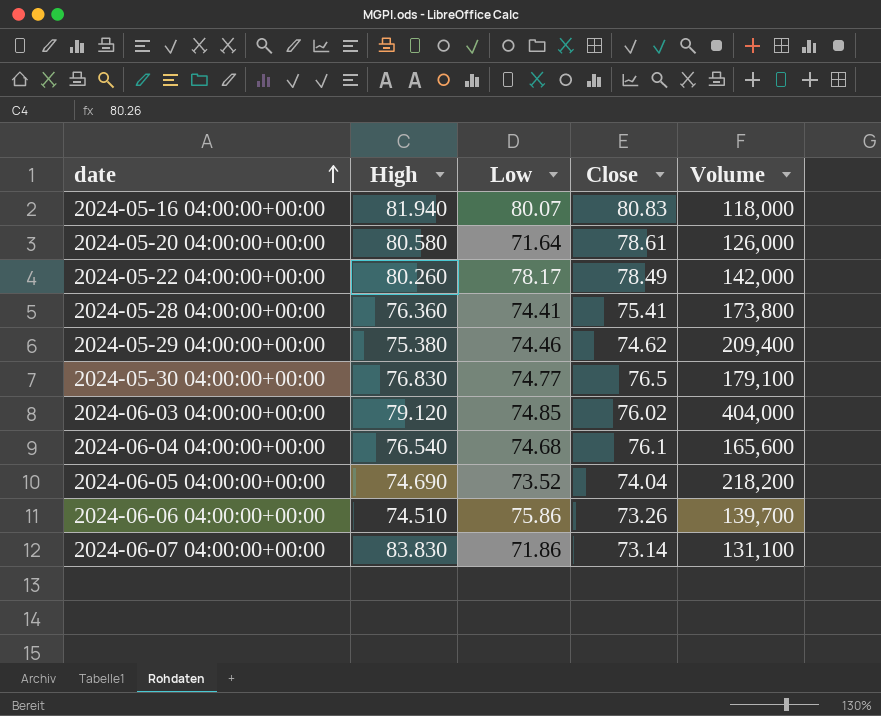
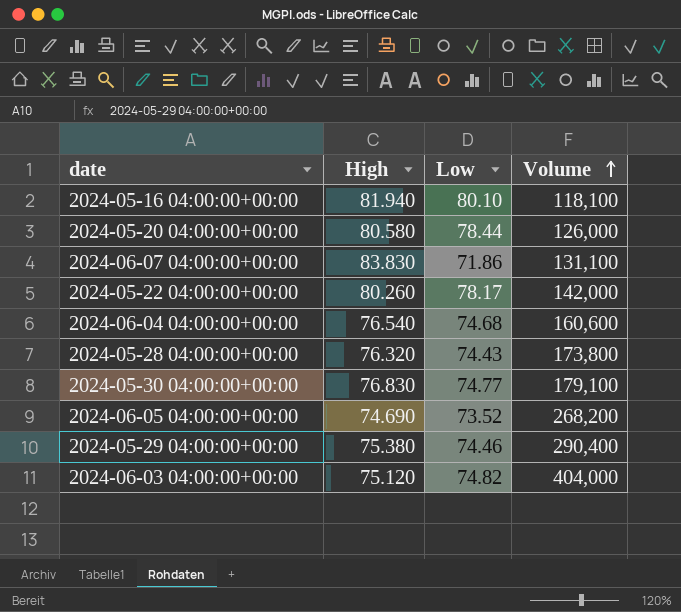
row order: date ascending -> Volume ascending
column Close | position: 4 -> none
row 2024-06-06 04:00:00+00:00: 74.510 | 75.86 | 73.26 | 139,700 -> none
2024-05-16 04:00:00+00:00 | Low: 80.07 -> 80.10
2024-05-16 04:00:00+00:00 | Volume: 118,000 -> 118,100
2024-05-20 04:00:00+00:00 | Low: 71.64 -> 78.44
2024-06-04 04:00:00+00:00 | Volume: 165,600 -> 160,600
2024-05-28 04:00:00+00:00 | High: 76.360 -> 76.320
2024-05-28 04:00:00+00:00 | Low: 74.41 -> 74.43
2024-06-05 04:00:00+00:00 | Volume: 218,200 -> 268,200
2024-05-29 04:00:00+00:00 | Volume: 209,400 -> 290,400
2024-06-03 04:00:00+00:00 | High: 79.120 -> 75.120
2024-06-03 04:00:00+00:00 | Low: 74.85 -> 74.82

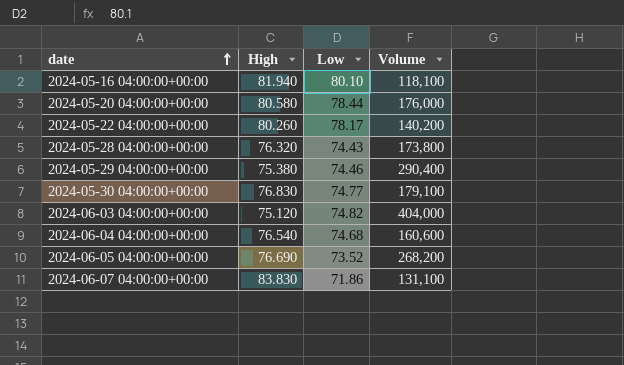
row order: Volume ascending -> date ascending
2024-05-20 04:00:00+00:00 | Volume: 126,000 -> 176,000
2024-05-22 04:00:00+00:00 | Volume: 142,000 -> 140,200
2024-06-05 04:00:00+00:00 | High: 74.690 -> 76.690

